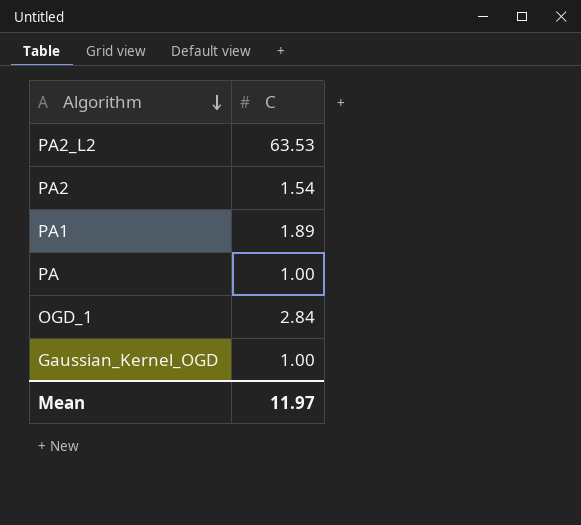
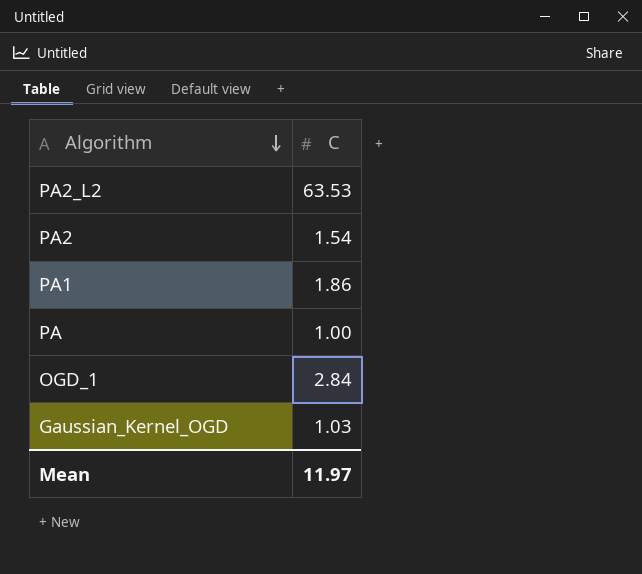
PA1 | C: 1.89 -> 1.86
Gaussian_Kernel_OGD | C: 1.00 -> 1.03

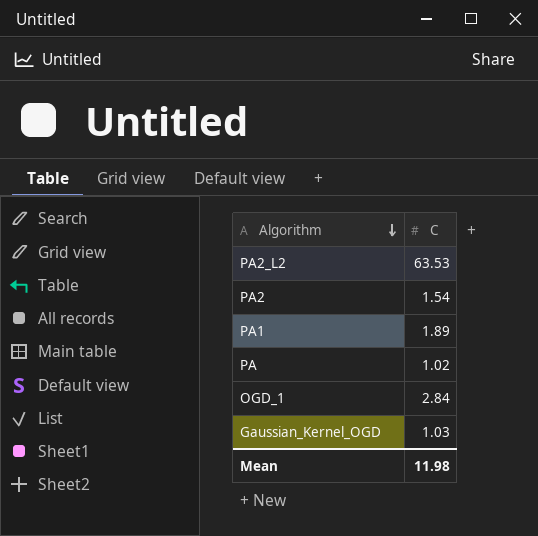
PA1 | C: 1.86 -> 1.89
PA | C: 1.00 -> 1.02
Mean | C: 11.97 -> 11.98

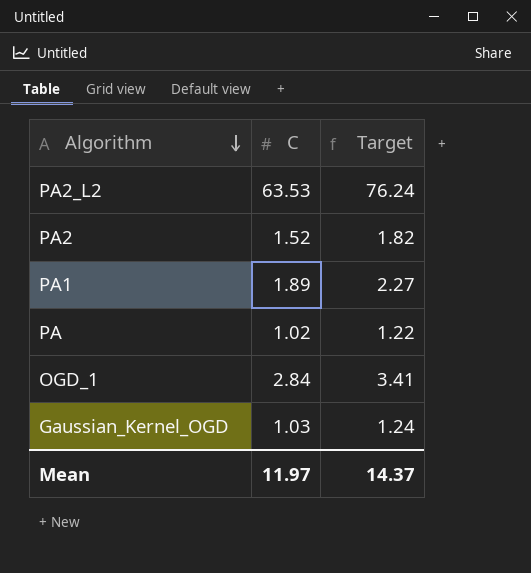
column Target | formula: none -> [C] * 1.2
PA2 | C: 1.54 -> 1.52
Mean | C: 11.98 -> 11.97

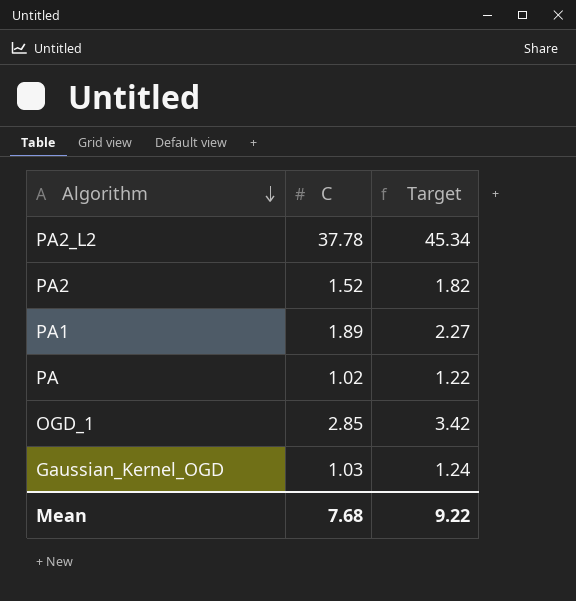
PA2_L2 | C: 63.53 -> 37.78
PA2_L2 | Target: 76.24 -> 45.34
OGD_1 | C: 2.84 -> 2.85
OGD_1 | Target: 3.41 -> 3.42
Mean | C: 11.97 -> 7.68
Mean | Target: 14.37 -> 9.22

